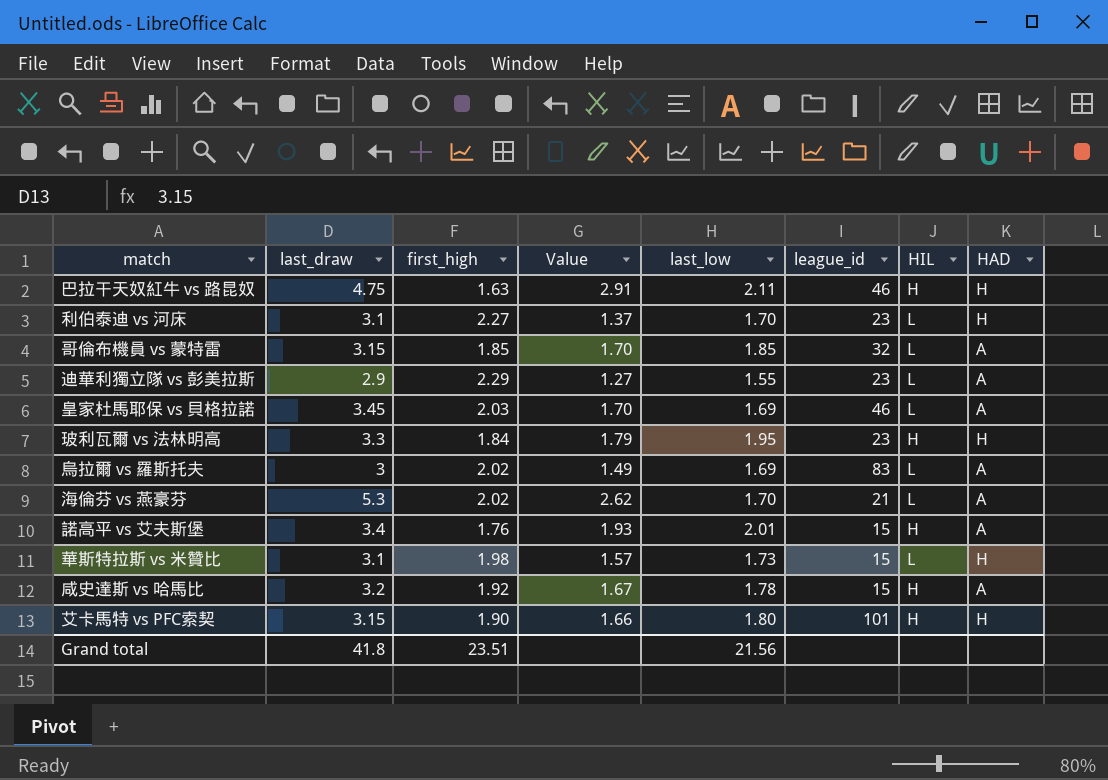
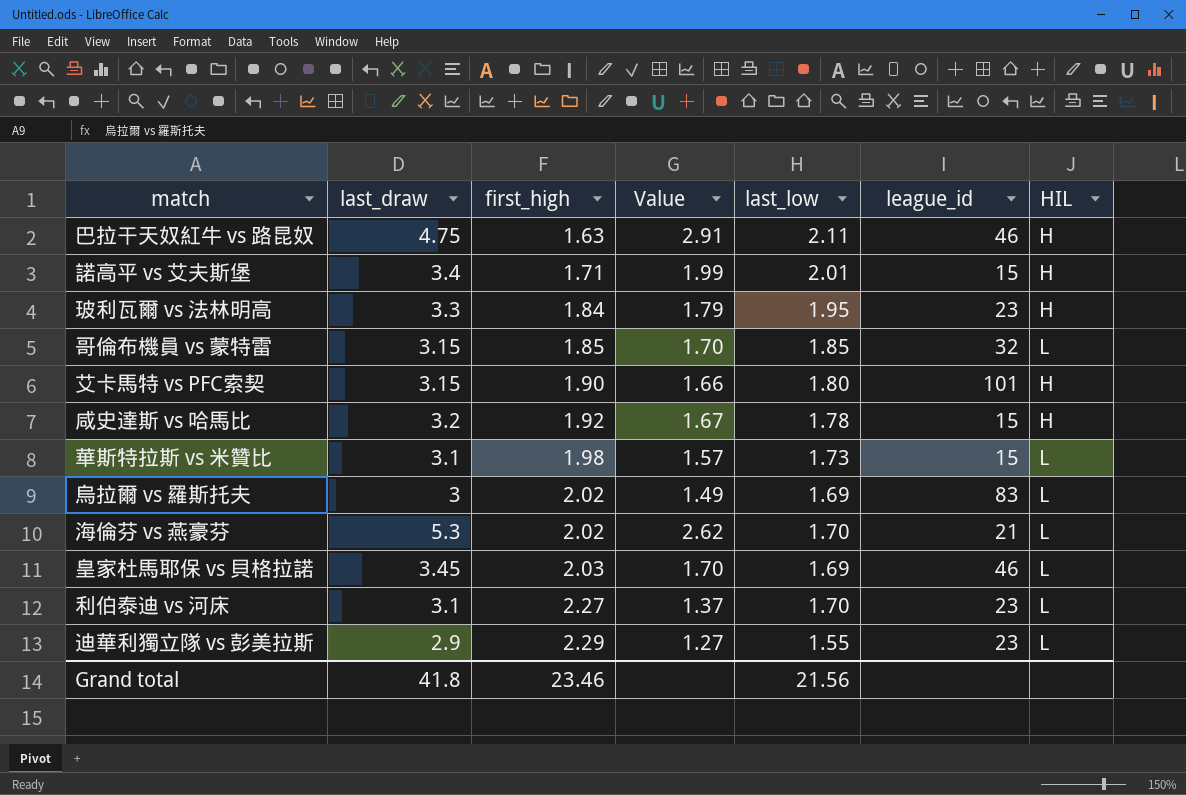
row order: none -> first_high ascending
column HAD | position: 8 -> none
諾高平 vs 艾夫斯堡 | first_high: 1.76 -> 1.71
諾高平 vs 艾夫斯堡 | Value: 1.93 -> 1.99
Grand total | first_high: 23.51 -> 23.46

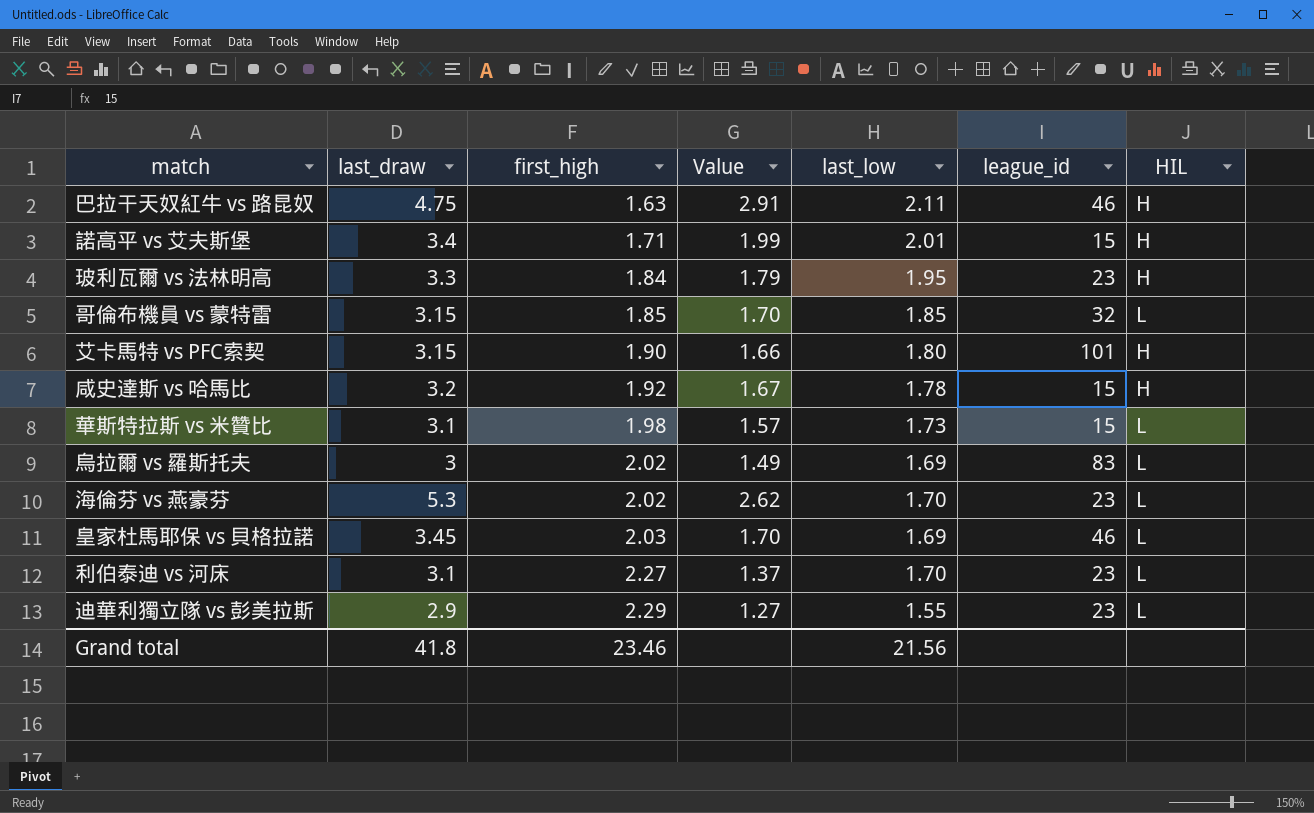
海倫芬 vs 燕豪芬 | league_id: 21 -> 23

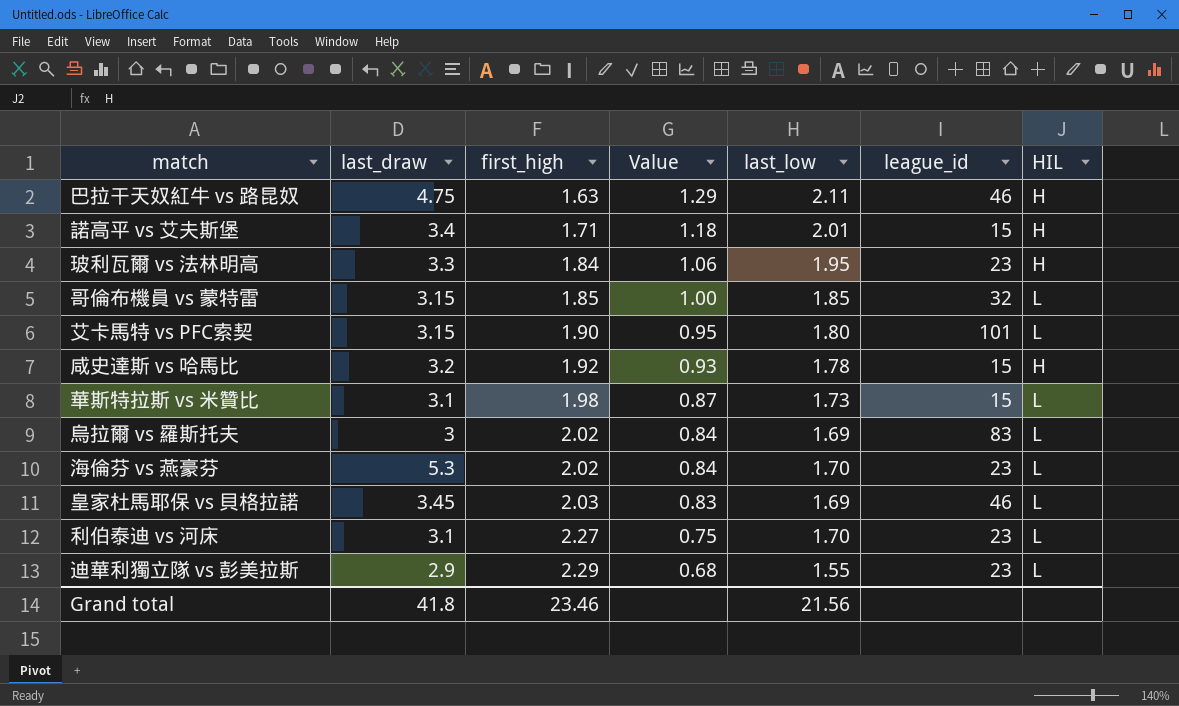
column Value | formula: [last_draw] / [first_high] -> [last_low] / [first_high]
艾卡馬特 vs PFC索契 | HIL: H -> L

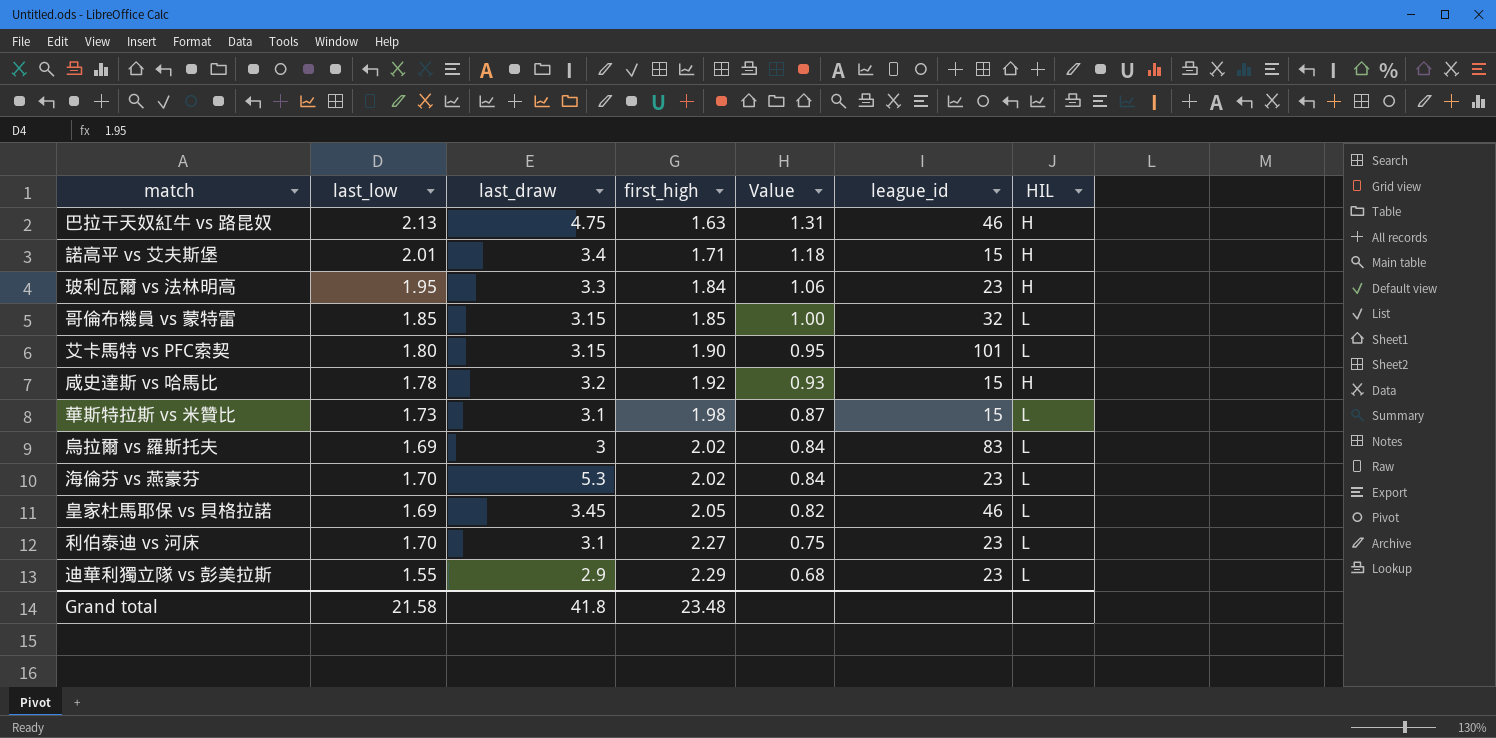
column last_low | position: 5 -> 2
巴拉干天奴紅牛 vs 路昆奴 | last_low: 2.11 -> 2.13
巴拉干天奴紅牛 vs 路昆奴 | Value: 1.29 -> 1.31
皇家杜馬耶保 vs 貝格拉諾 | first_high: 2.03 -> 2.05
皇家杜馬耶保 vs 貝格拉諾 | Value: 0.83 -> 0.82
Grand total | last_low: 21.56 -> 21.58
Grand total | first_high: 23.46 -> 23.48

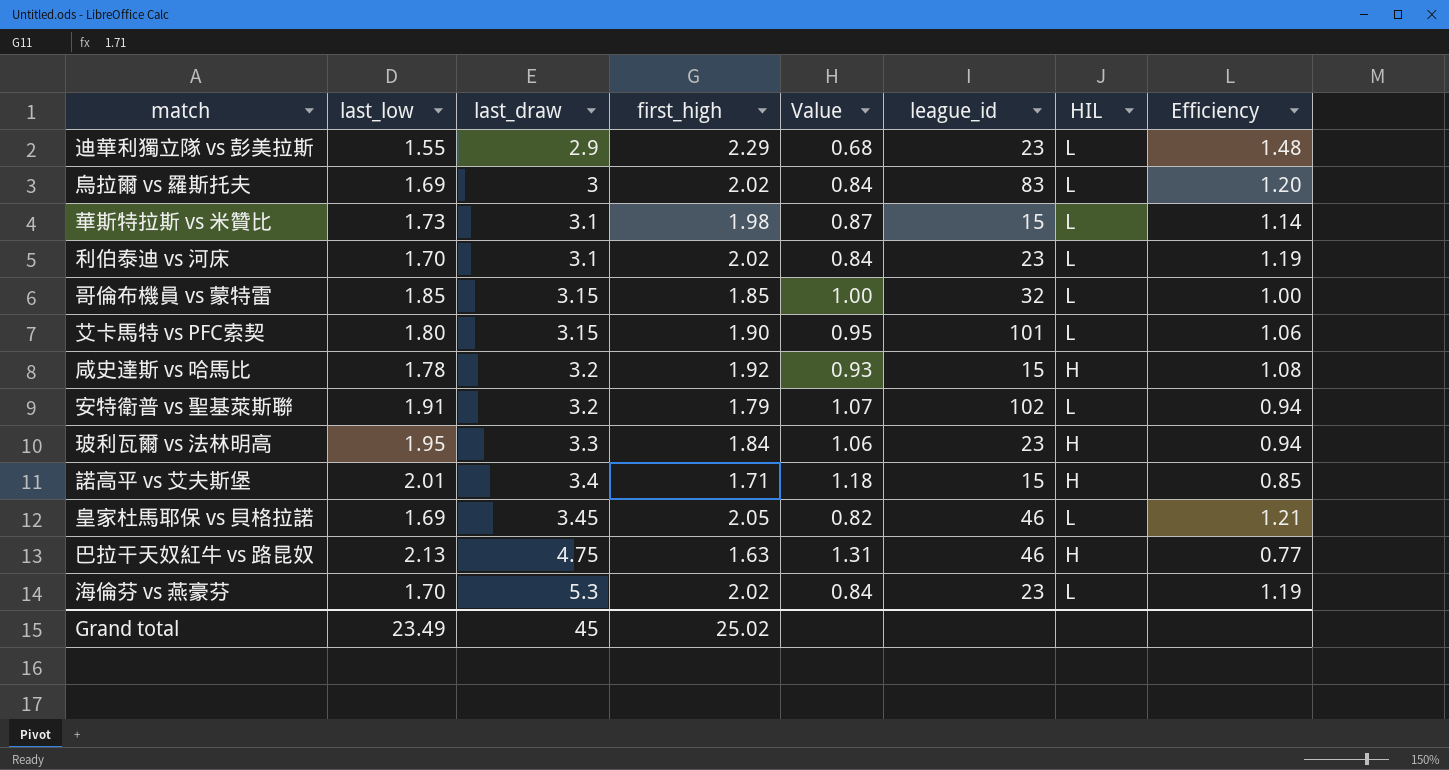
row order: first_high ascending -> last_draw ascending
column Efficiency | formula: none -> [first_high] / [last_low]
利伯泰迪 vs 河床 | first_high: 2.27 -> 2.02
利伯泰迪 vs 河床 | Value: 0.75 -> 0.84
row 安特衛普 vs 聖基萊斯聯: none -> 1.91 | 3.2 | 1.79 | 1.07 | 102 | L | 0.94
Grand total | last_low: 21.58 -> 23.49
Grand total | last_draw: 41.8 -> 45
Grand total | first_high: 23.48 -> 25.02

